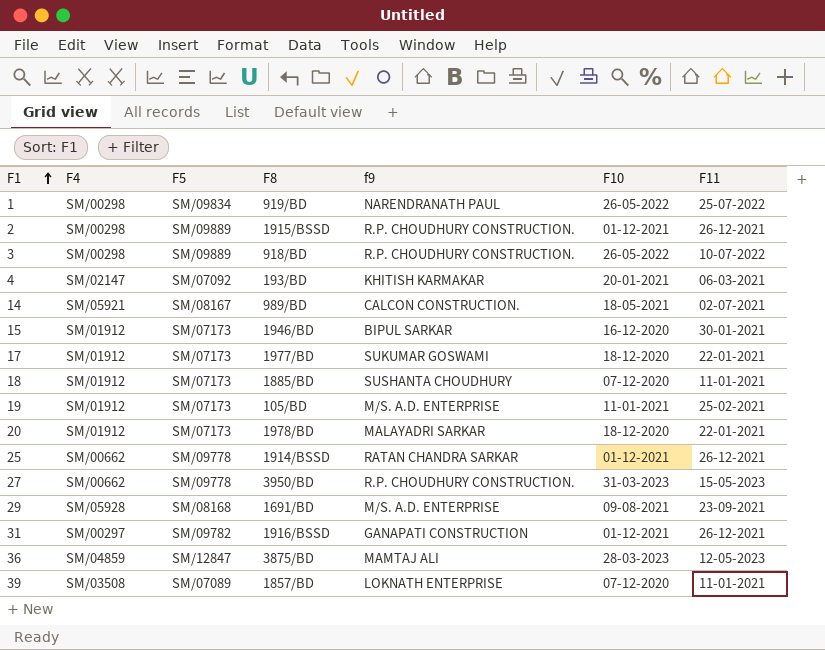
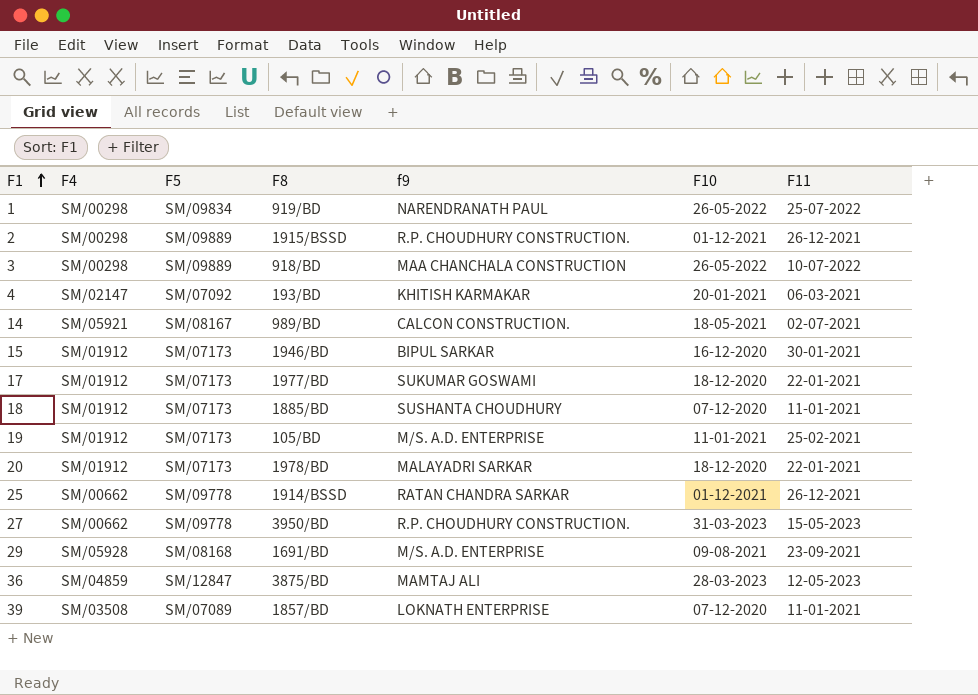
row 31: SM/00297 | SM/09782 | 1916/BSSD | GANAPATI CONSTRUCTION | 01-12-2021 | 26-12-2021 -> none
3 | f9: R.P. CHOUDHURY CONSTRUCTION. -> MAA CHANCHALA CONSTRUCTION

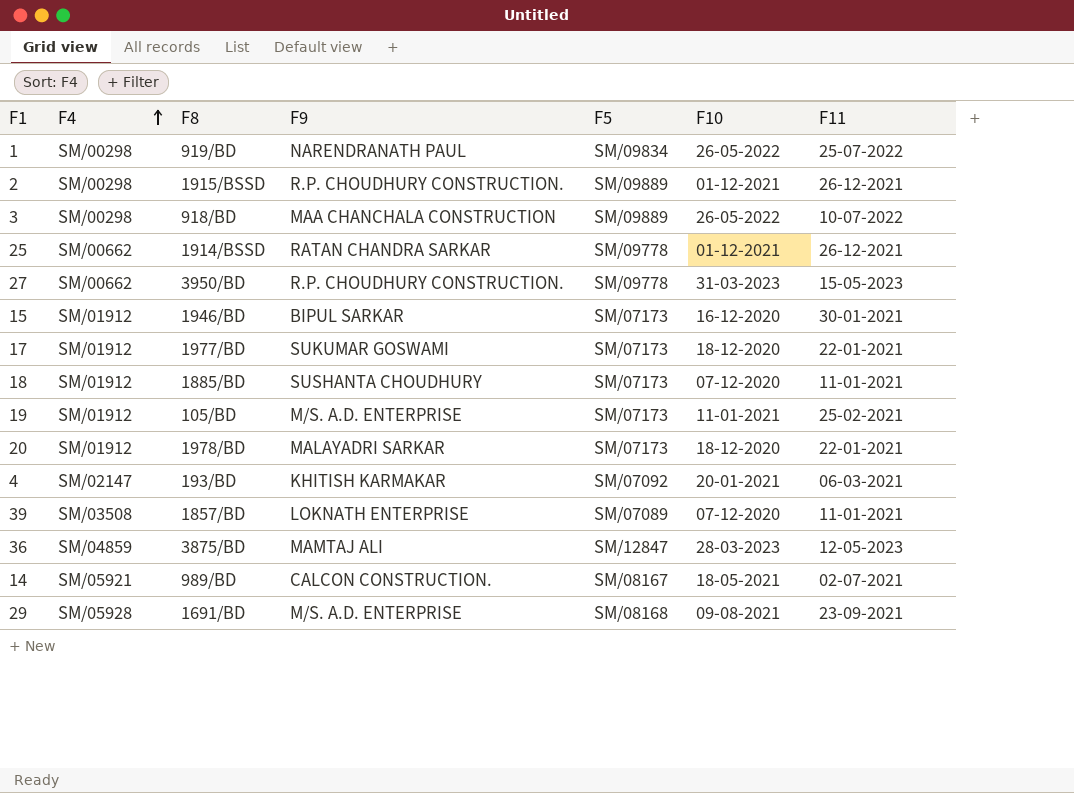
row order: F1 ascending -> F4 ascending
column name: f9 -> F9
column F5 | position: 3 -> 5

